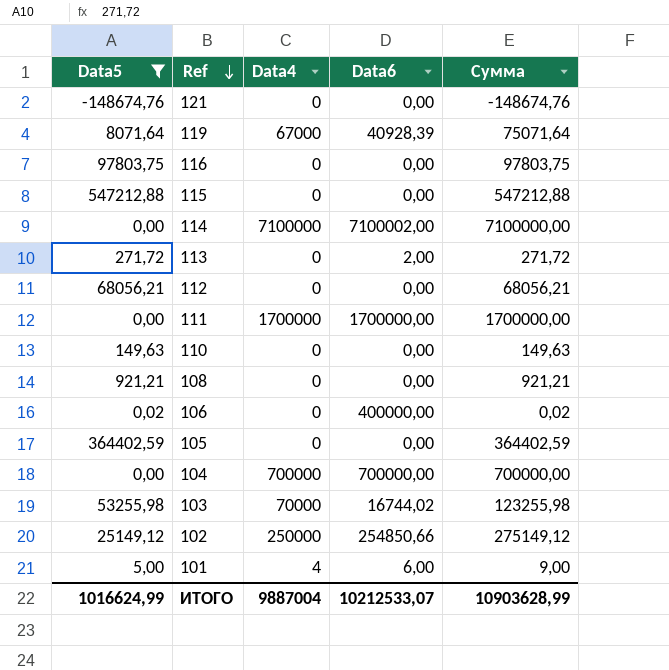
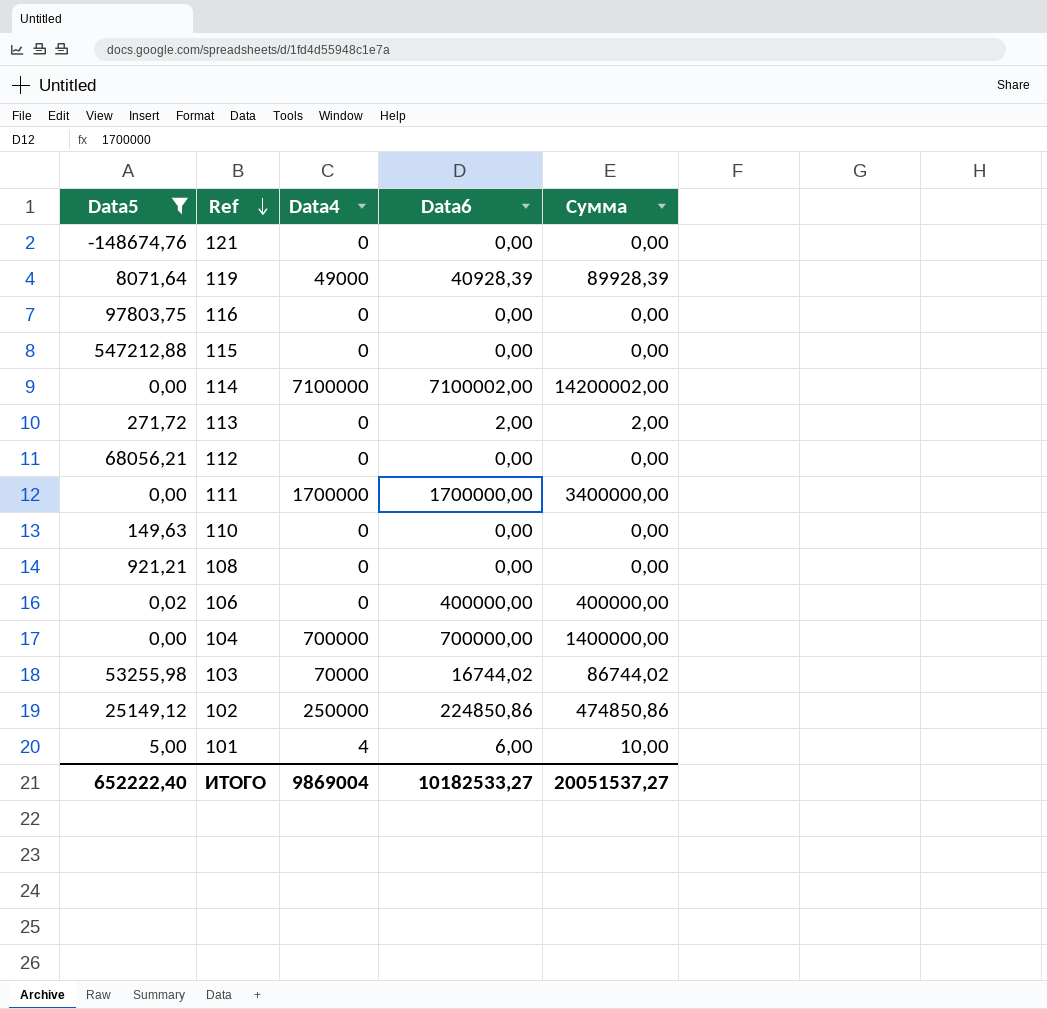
column Сумма | formula: [Data5] + [Data4] -> [Data4] + [Data6]
row 105: 364402,59 | 0 | 0,00 | 364402,59 -> none
119 | Data4: 67000 -> 49000
102 | Data6: 254850,66 -> 224850,86
ИТОГО | Data5: 1016624,99 -> 652222,40
ИТОГО | Data4: 9887004 -> 9869004
ИТОГО | Data6: 10212533,07 -> 10182533,27
ИТОГО | Сумма: 10903628,99 -> 20051537,27

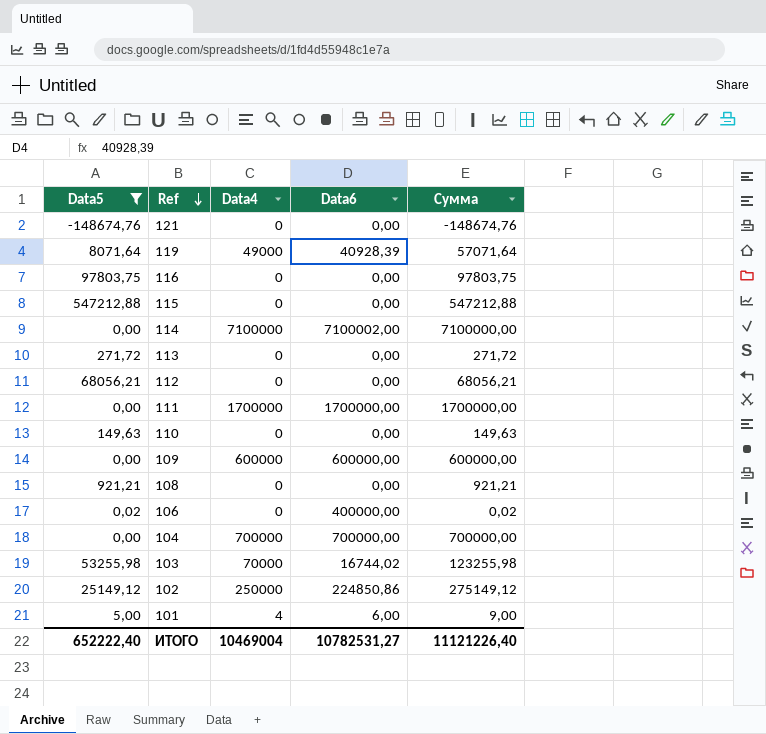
column Сумма | formula: [Data4] + [Data6] -> [Data5] + [Data4]
113 | Data6: 2,00 -> 0,00
row 109: none -> 0,00 | 600000 | 600000,00 | 600000,00
ИТОГО | Data4: 9869004 -> 10469004
ИТОГО | Data6: 10182533,27 -> 10782531,27
ИТОГО | Сумма: 20051537,27 -> 11121226,40

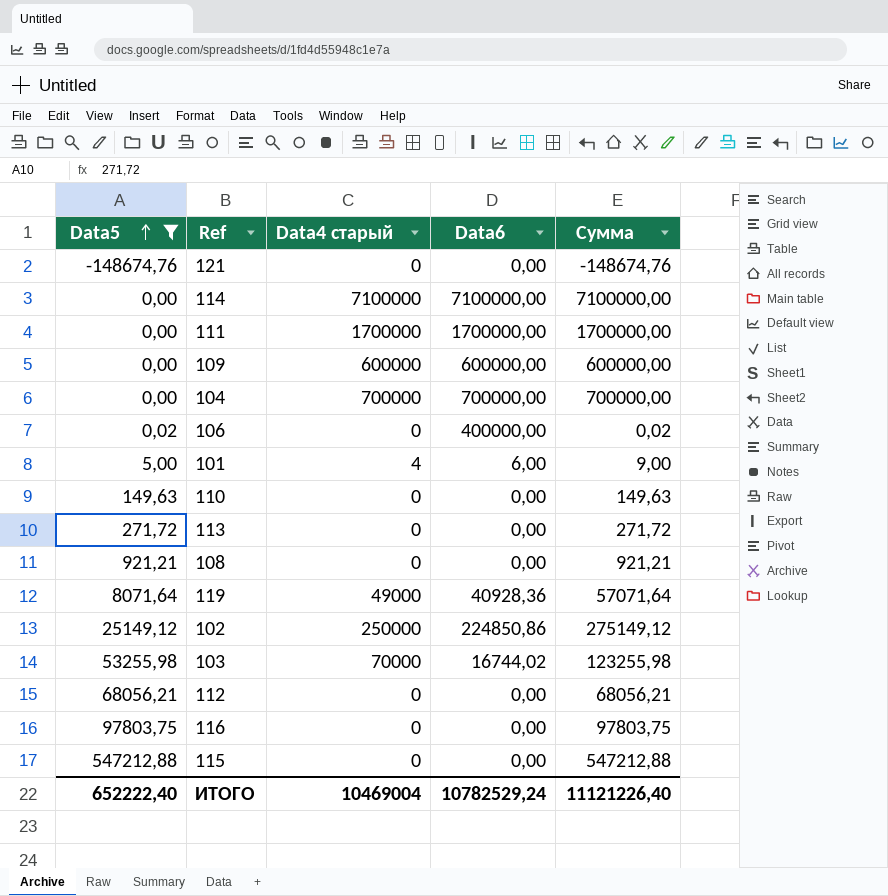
row order: Ref descending -> Data5 ascending
column name: Data4 -> Data4 старый
114 | Data6: 7100002,00 -> 7100000,00
119 | Data6: 40928,39 -> 40928,36
ИТОГО | Data6: 10782531,27 -> 10782529,24

